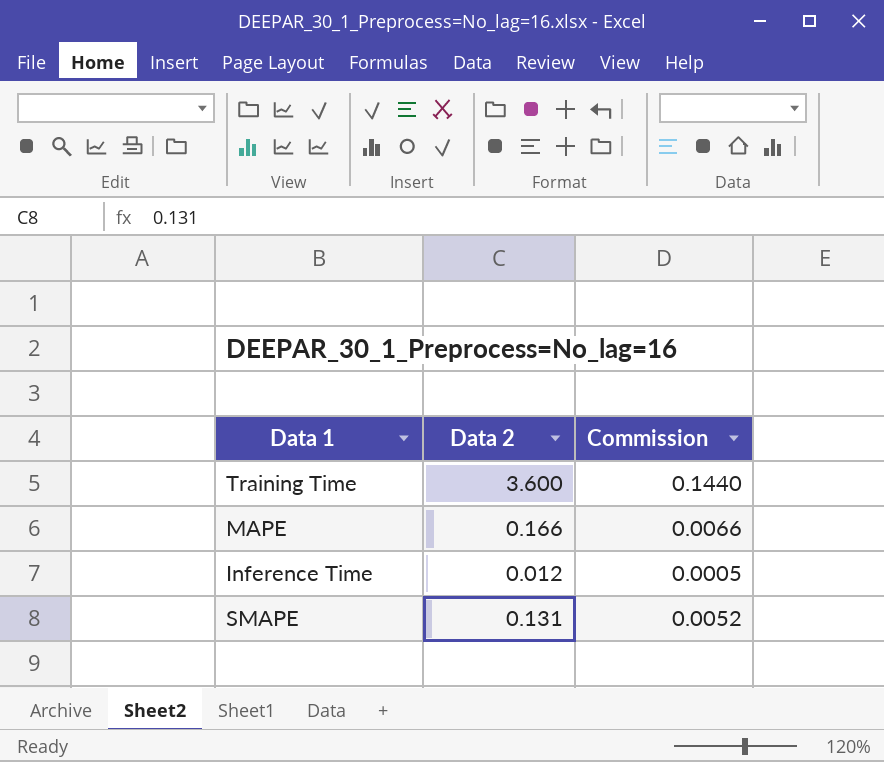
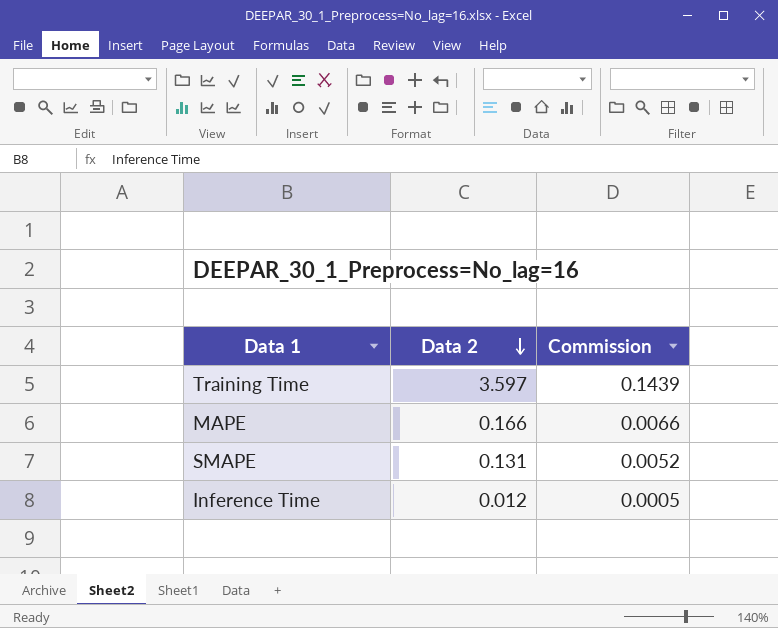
row order: none -> Data 2 descending
Training Time | Data 2: 3.600 -> 3.597
Training Time | Commission: 0.1440 -> 0.1439

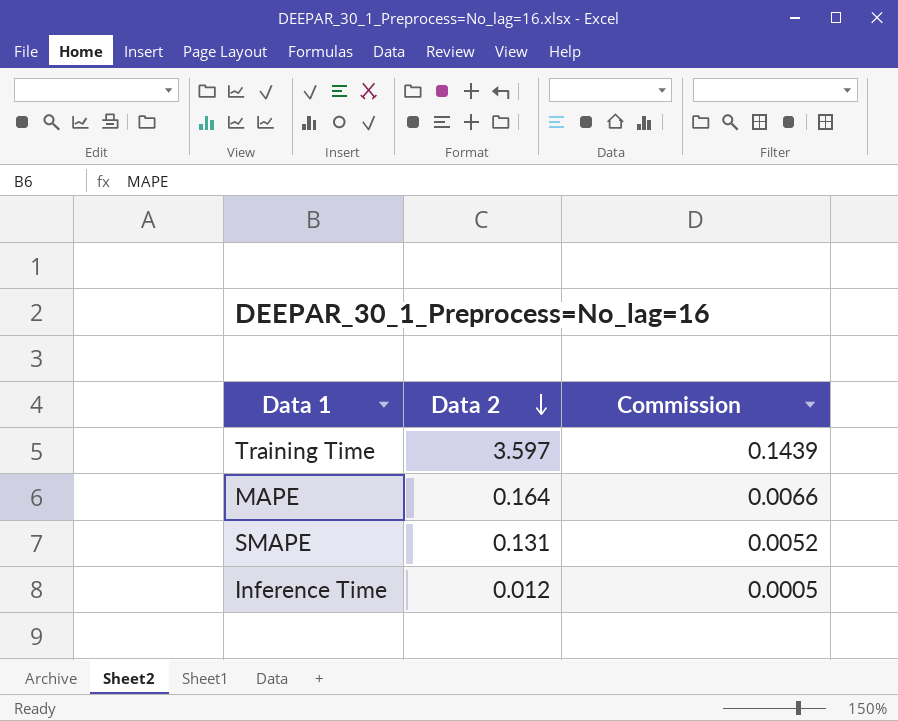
MAPE | Data 2: 0.166 -> 0.164

